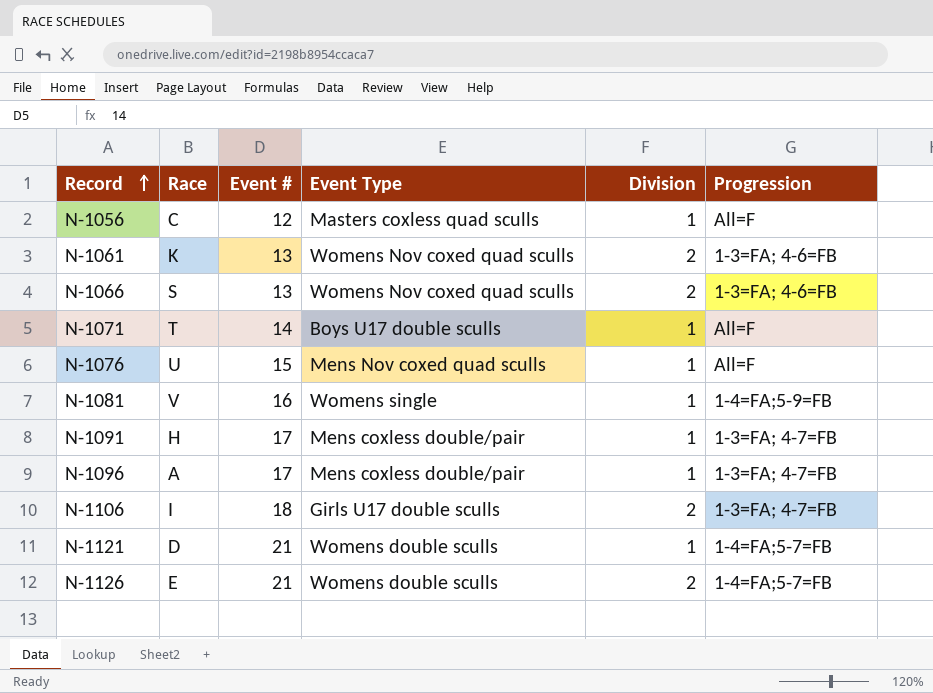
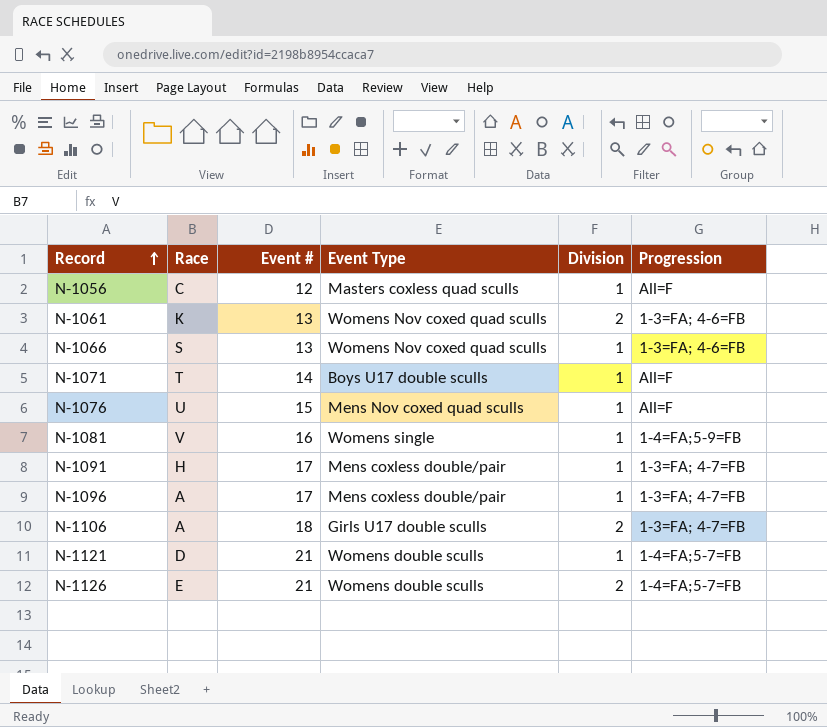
N-1066 | Division: 2 -> 1
N-1106 | Race: I -> A

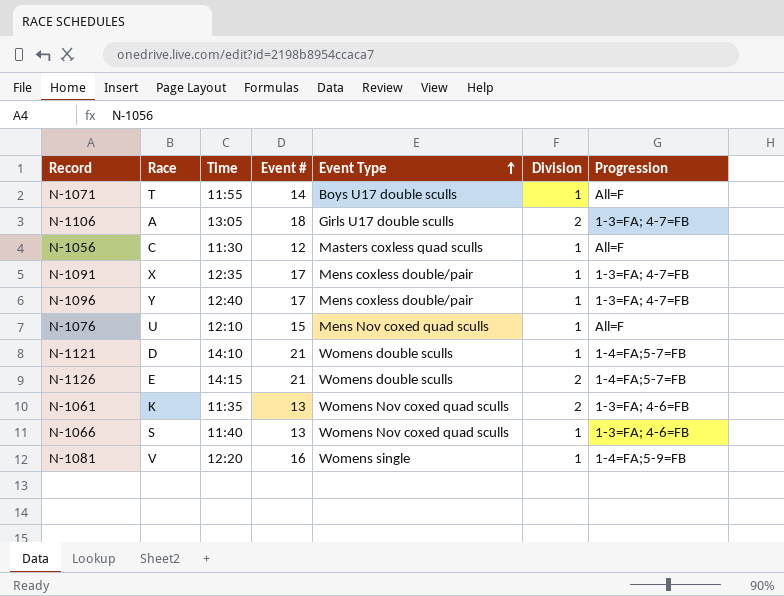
row order: Record ascending -> Event Type ascending
column Time | position: none -> 3
N-1091 | Race: H -> X
N-1096 | Race: A -> Y

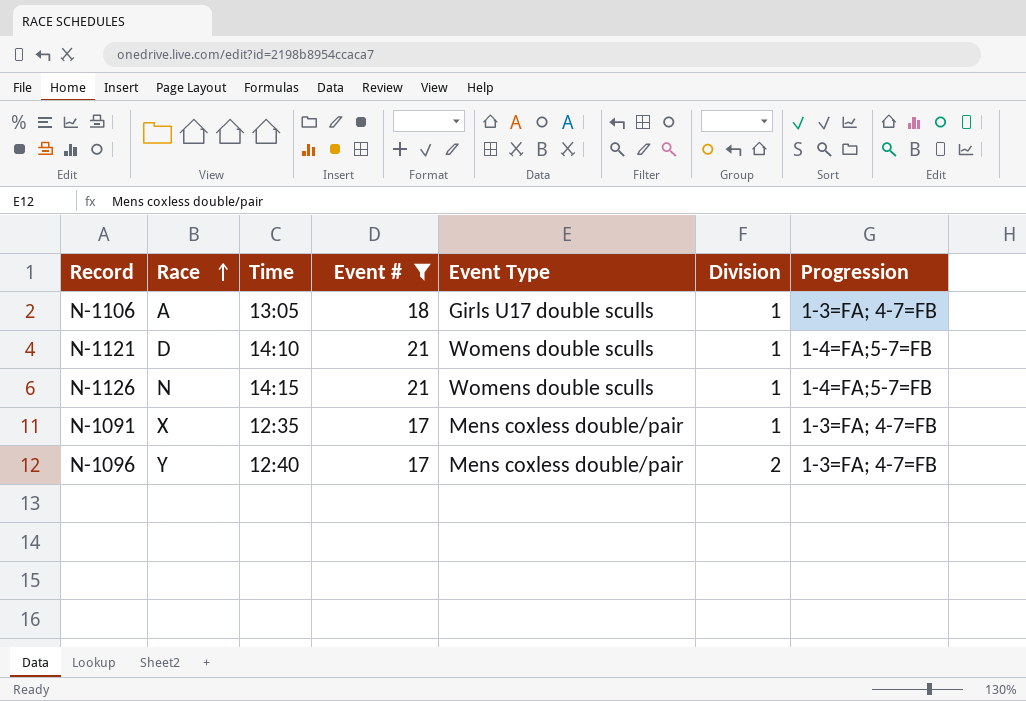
filter: none -> Event # >= 17
row order: Event Type ascending -> Race ascending
N-1106 | Division: 2 -> 1
N-1126 | Race: E -> N
N-1126 | Division: 2 -> 1
N-1096 | Division: 1 -> 2

